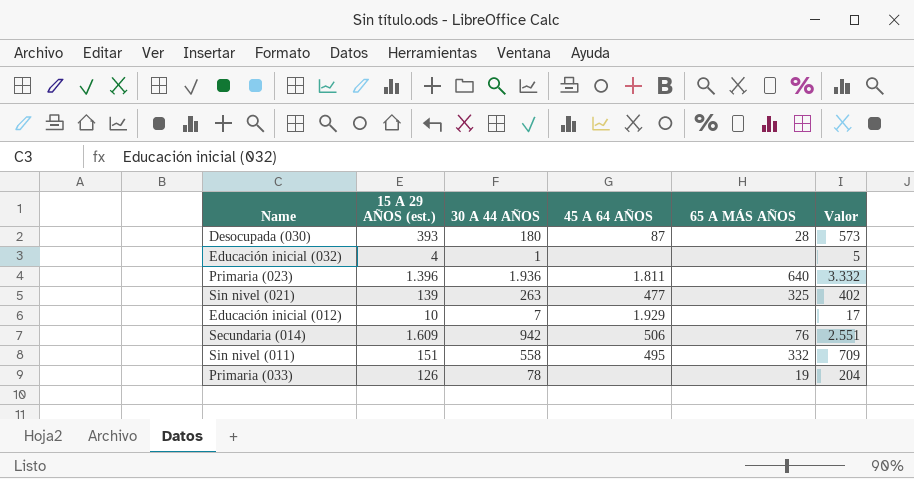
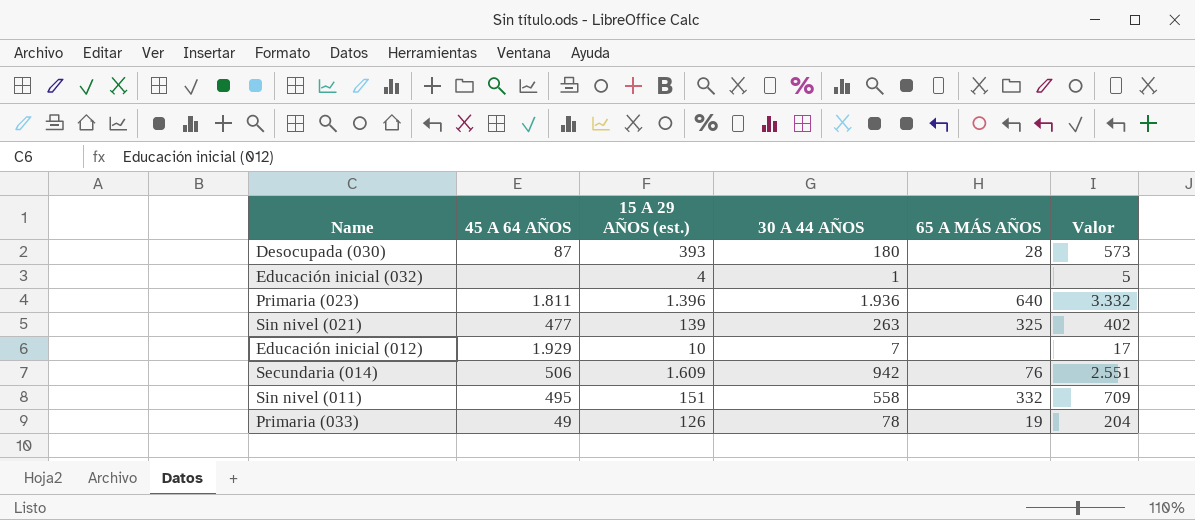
column 45 A 64 AÑOS | position: 4 -> 2
Primaria (033) | 45 A 64 AÑOS: none -> 49

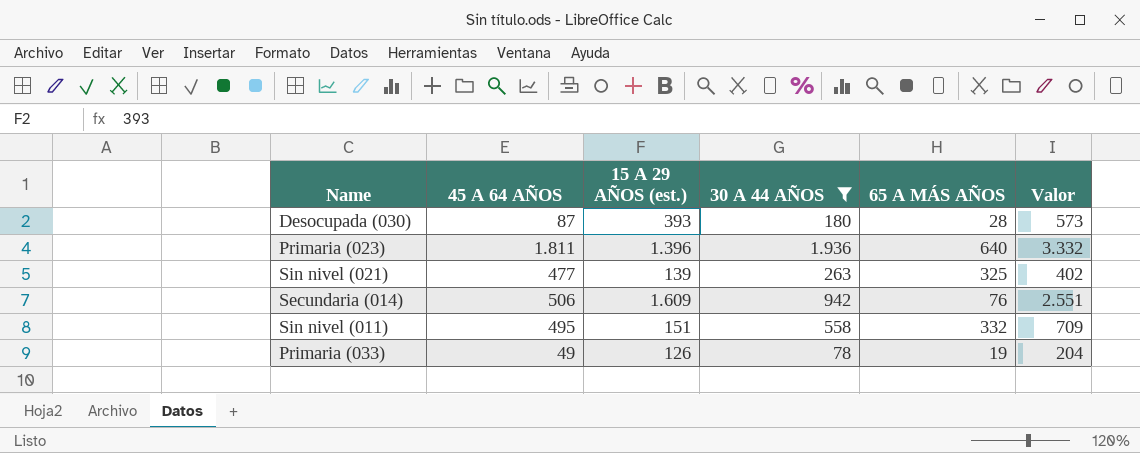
filter: none -> 30 A 44 AÑOS >= 78

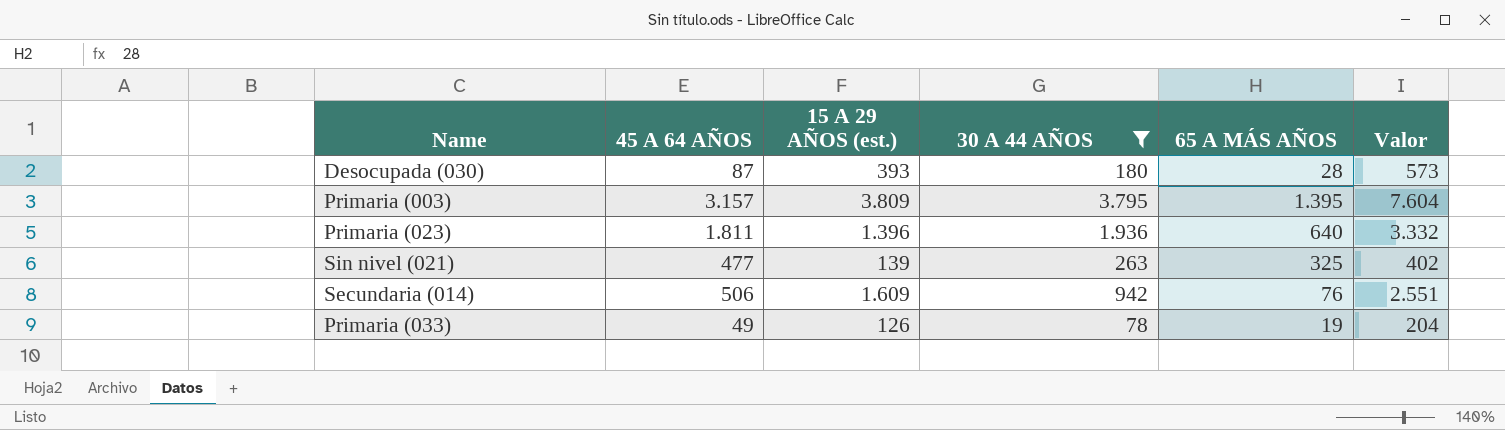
row Sin nivel (011): 495 | 151 | 558 | 332 | 709 -> none
row Primaria (003): none -> 3.157 | 3.809 | 3.795 | 1.395 | 7.604

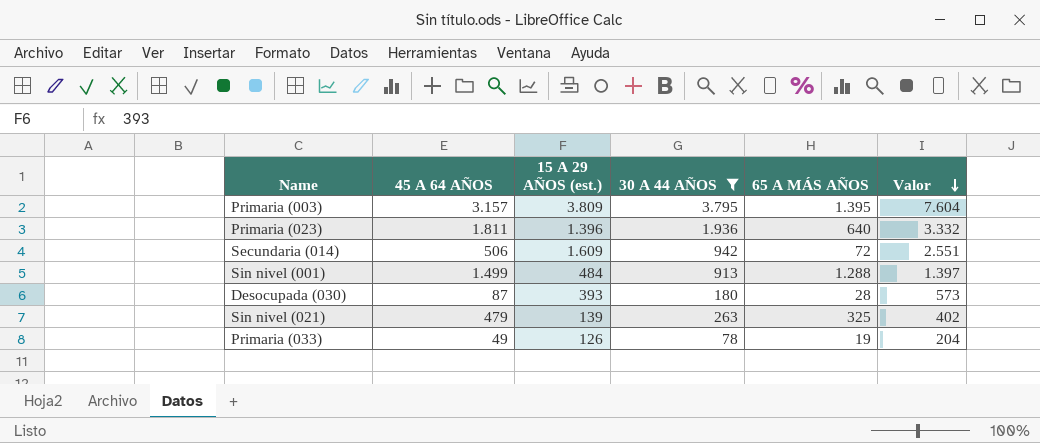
row order: none -> Valor descending
Secundaria (014) | 65 A MÁS AÑOS: 76 -> 72
row Sin nivel (001): none -> 1.499 | 484 | 913 | 1.288 | 1.397
Sin nivel (021) | 45 A 64 AÑOS: 477 -> 479

